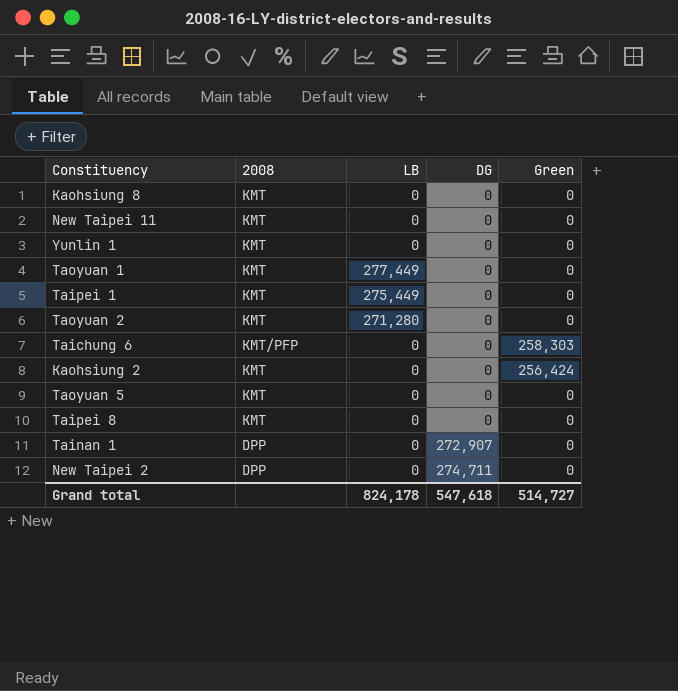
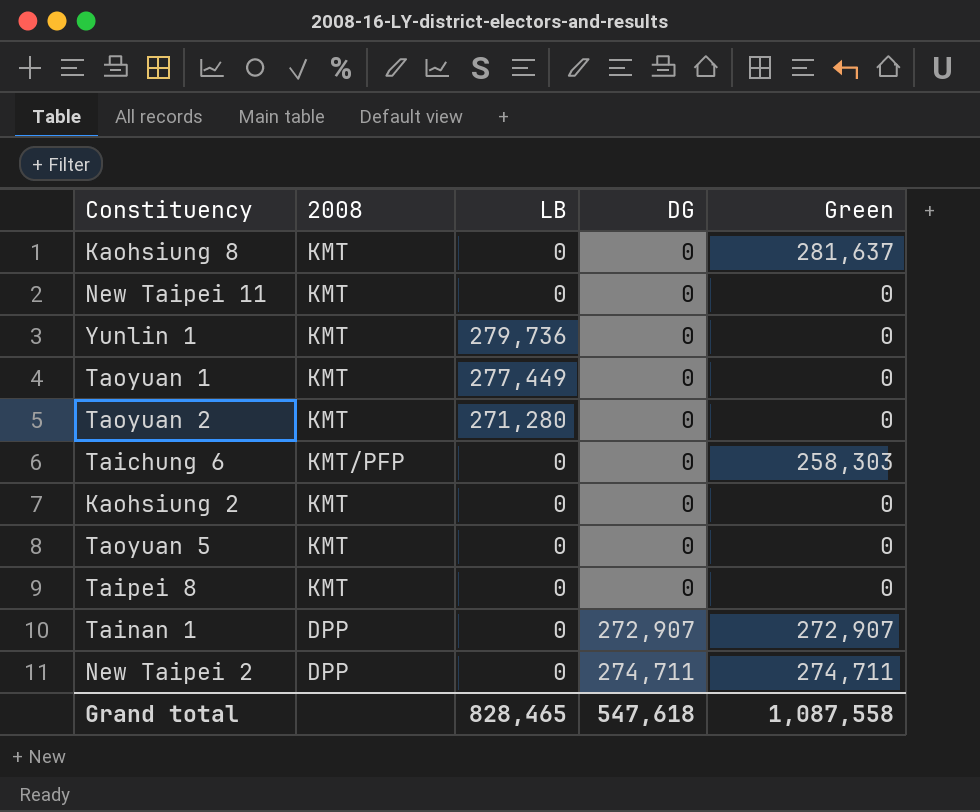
row Taipei 1: KMT | 275,449 | 0 | 0 -> none
Kaohsiung 8 | Green: 0 -> 281,637
Yunlin 1 | LB: 0 -> 279,736
Kaohsiung 2 | Green: 256,424 -> 0
Tainan 1 | Green: 0 -> 272,907
New Taipei 2 | Green: 0 -> 274,711
Grand total | LB: 824,178 -> 828,465
Grand total | Green: 514,727 -> 1,087,558

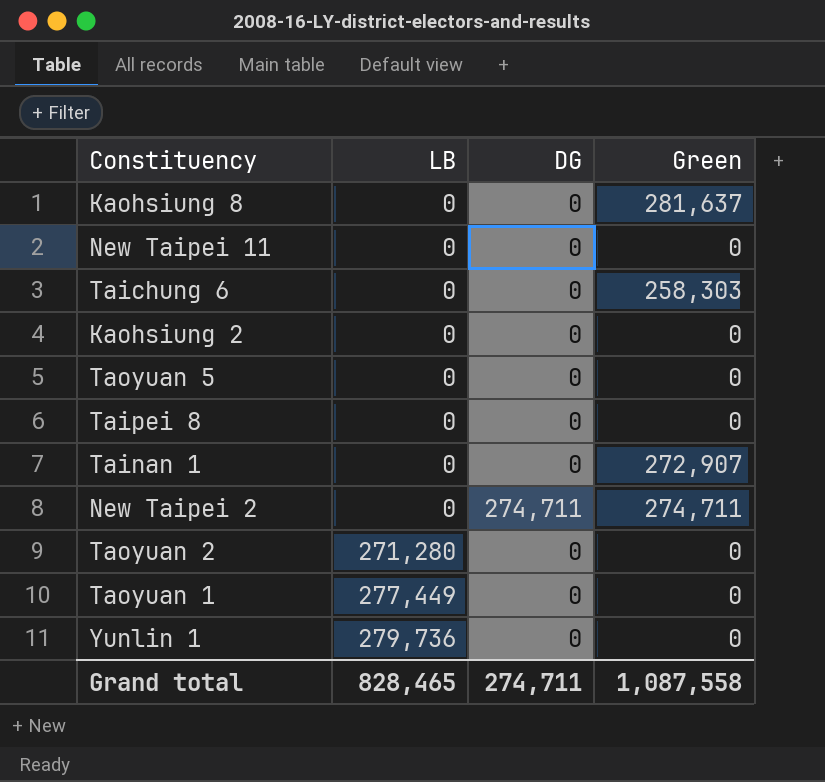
row order: DG ascending -> LB ascending
column 2008 | position: 2 -> none
Tainan 1 | DG: 272,907 -> 0
Grand total | DG: 547,618 -> 274,711

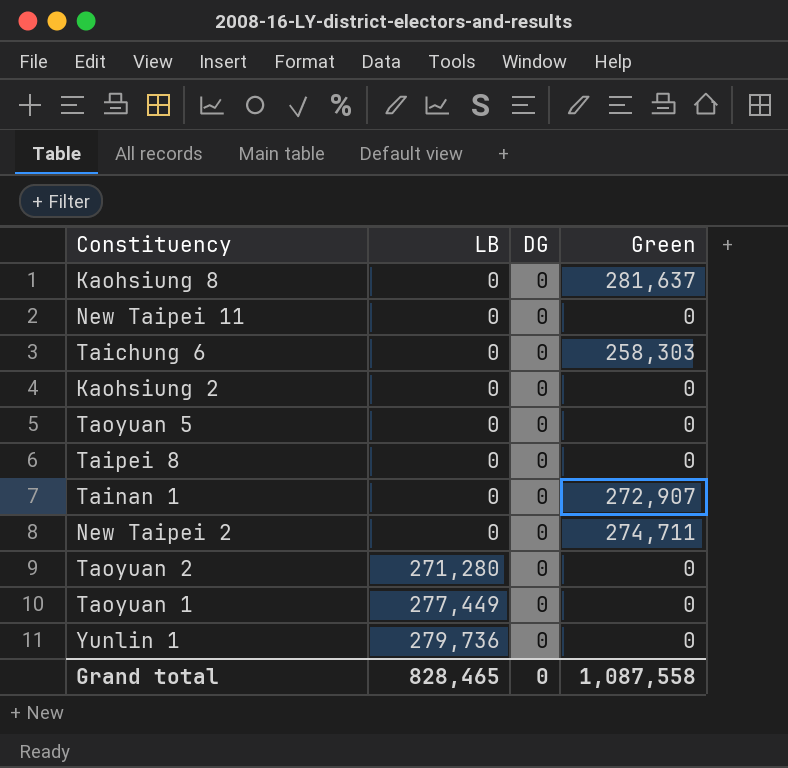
New Taipei 2 | DG: 274,711 -> 0
Grand total | DG: 274,711 -> 0

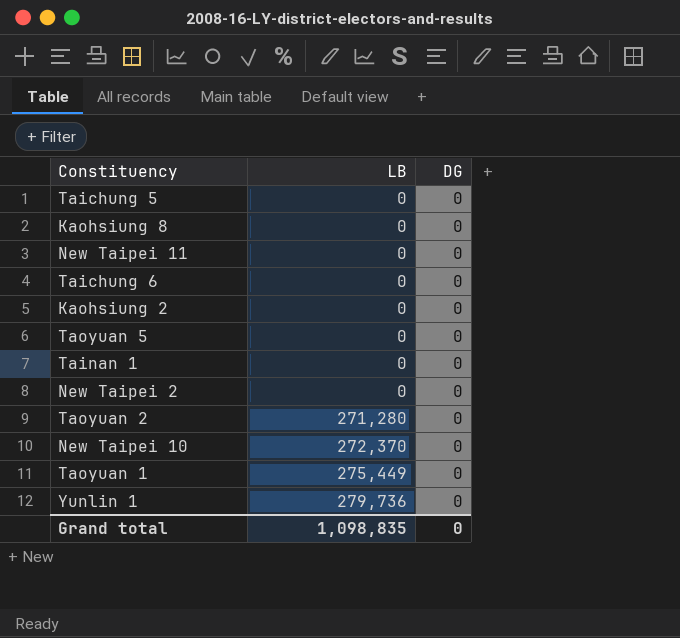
column Green | position: 4 -> none
row Taipei 8: 0 | 0 | 0 -> none
row Taichung 5: none -> 0 | 0
row New Taipei 10: none -> 272,370 | 0
Taoyuan 1 | LB: 277,449 -> 275,449
Grand total | LB: 828,465 -> 1,098,835

